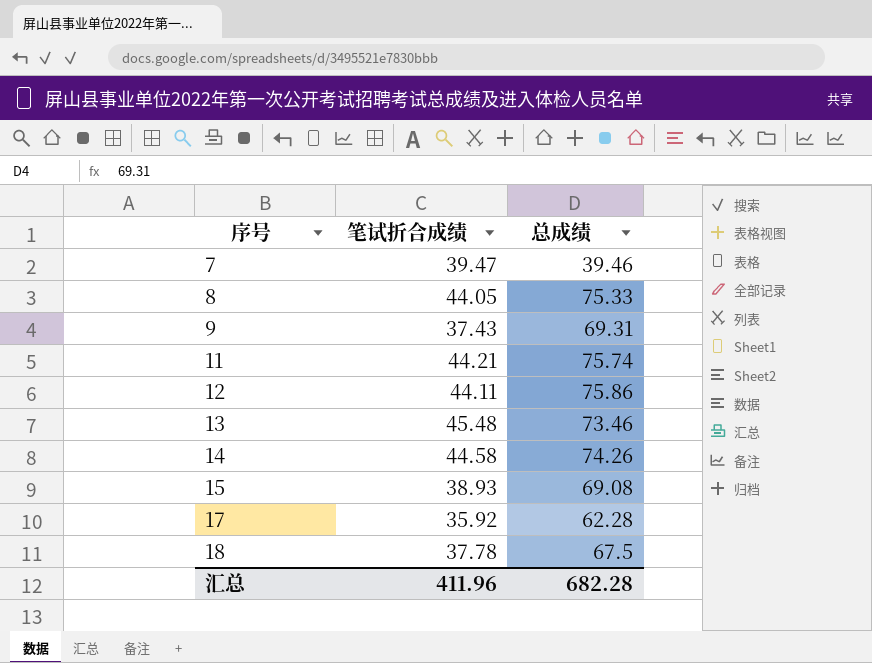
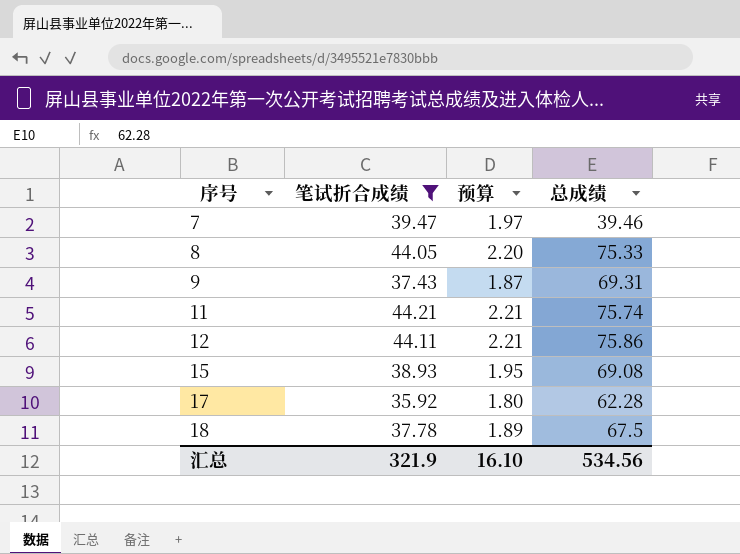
filter: none -> 笔试折合成绩 <= 44.21
column 预算 | formula: none -> [笔试折合成绩] * 0.05
汇总 | 笔试折合成绩: 411.96 -> 321.9
汇总 | 总成绩: 682.28 -> 534.56

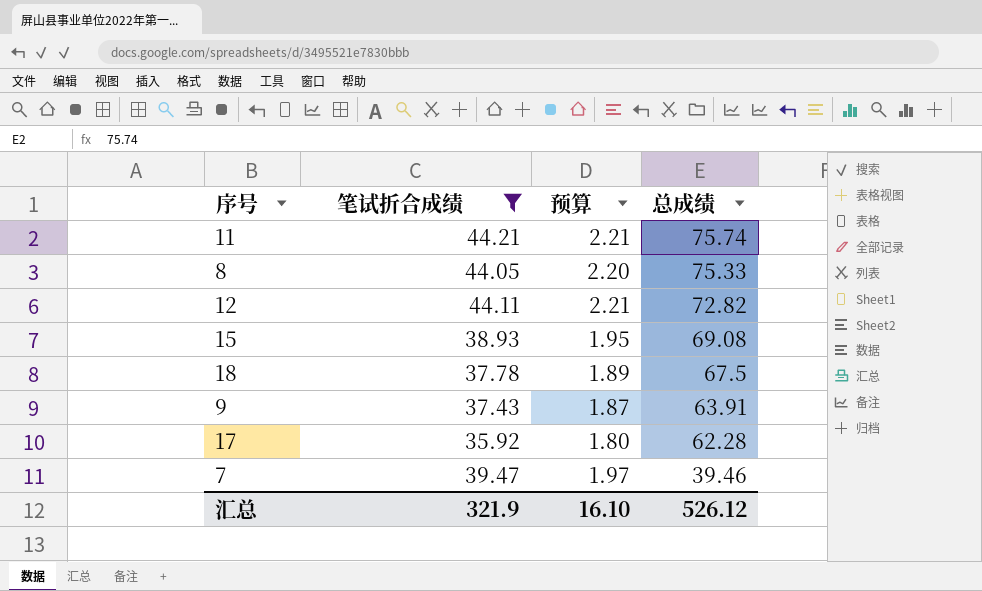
row order: 序号 ascending -> 总成绩 descending
12 | 总成绩: 75.86 -> 72.82
9 | 总成绩: 69.31 -> 63.91
汇总 | 总成绩: 534.56 -> 526.12

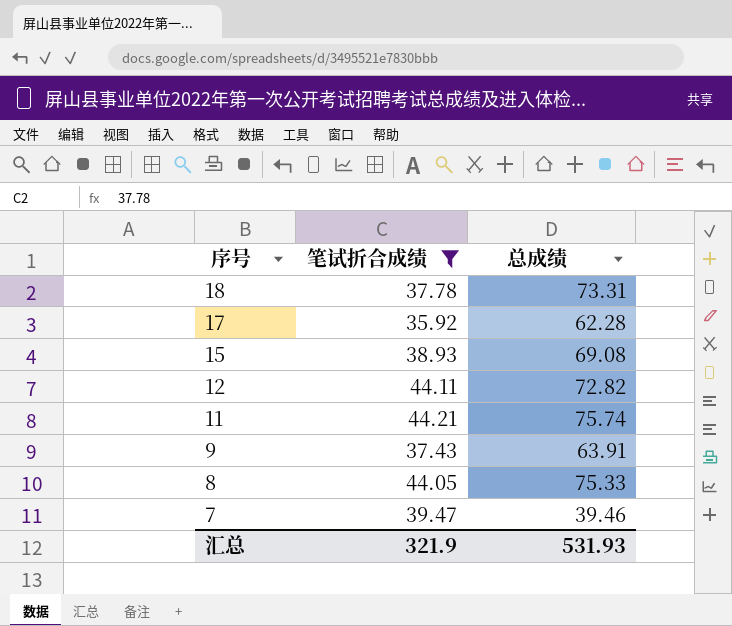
row order: 总成绩 descending -> 序号 descending
column 预算 | formula: [笔试折合成绩] * 0.05 -> none
18 | 总成绩: 67.5 -> 73.31
汇总 | 总成绩: 526.12 -> 531.93

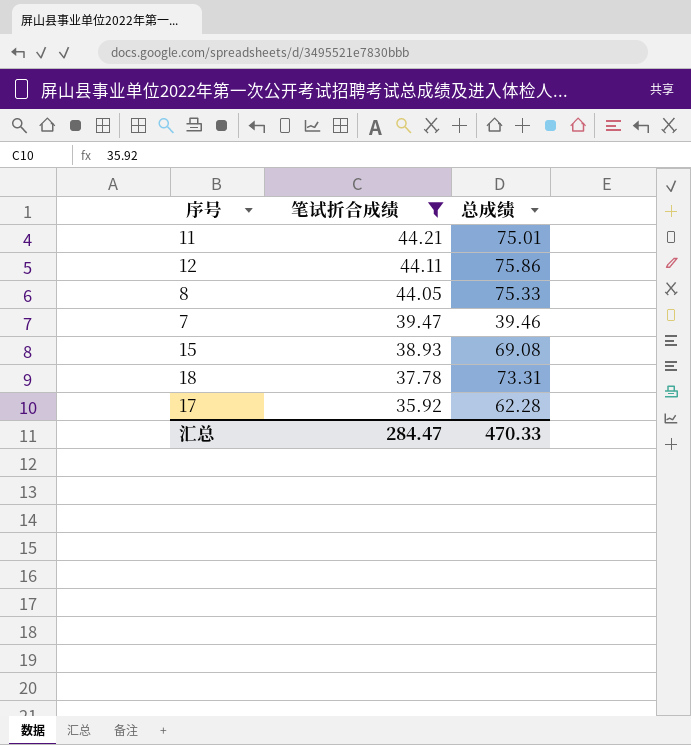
row order: 序号 descending -> 笔试折合成绩 descending
row 9: 37.43 | 63.91 -> none
11 | 总成绩: 75.74 -> 75.01
12 | 总成绩: 72.82 -> 75.86
汇总 | 笔试折合成绩: 321.9 -> 284.47
汇总 | 总成绩: 531.93 -> 470.33

